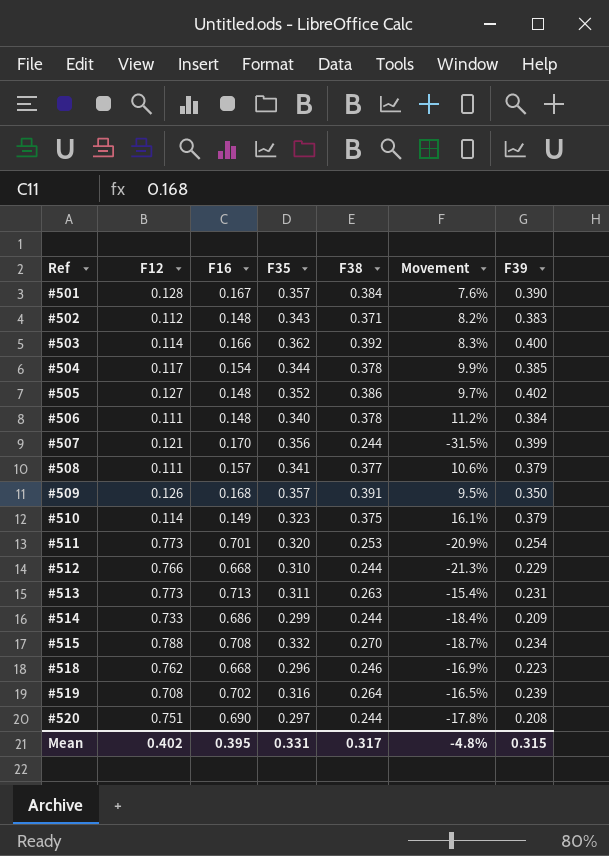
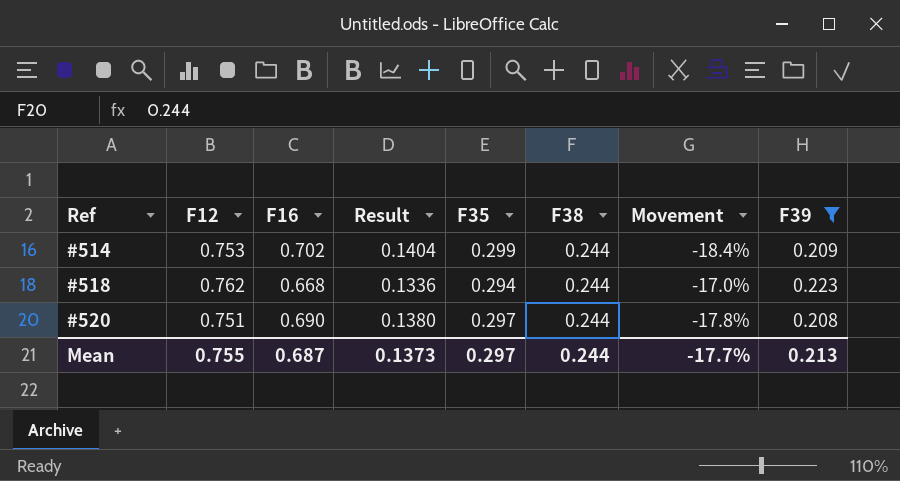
filter: none -> F39 <= 0.223
column Result | formula: none -> [F16] * 0.2
#514 | F12: 0.733 -> 0.753
#514 | F16: 0.686 -> 0.702
#518 | F35: 0.296 -> 0.294
#518 | F38: 0.246 -> 0.244
#518 | Movement: -16.9% -> -17.0%
Mean | F12: 0.402 -> 0.755
Mean | F16: 0.395 -> 0.687
Mean | F35: 0.331 -> 0.297
Mean | F38: 0.317 -> 0.244
Mean | Movement: -4.8% -> -17.7%
Mean | F39: 0.315 -> 0.213

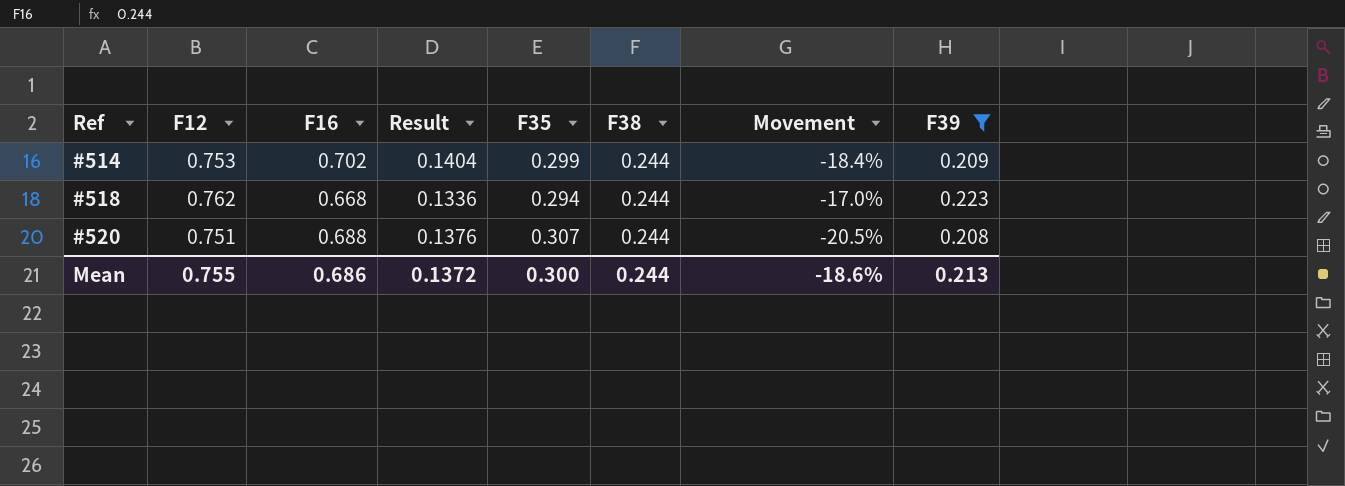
#520 | F16: 0.690 -> 0.688
#520 | Result: 0.1380 -> 0.1376
#520 | F35: 0.297 -> 0.307
#520 | Movement: -17.8% -> -20.5%
Mean | F16: 0.687 -> 0.686
Mean | Result: 0.1373 -> 0.1372
Mean | F35: 0.297 -> 0.300
Mean | Movement: -17.7% -> -18.6%

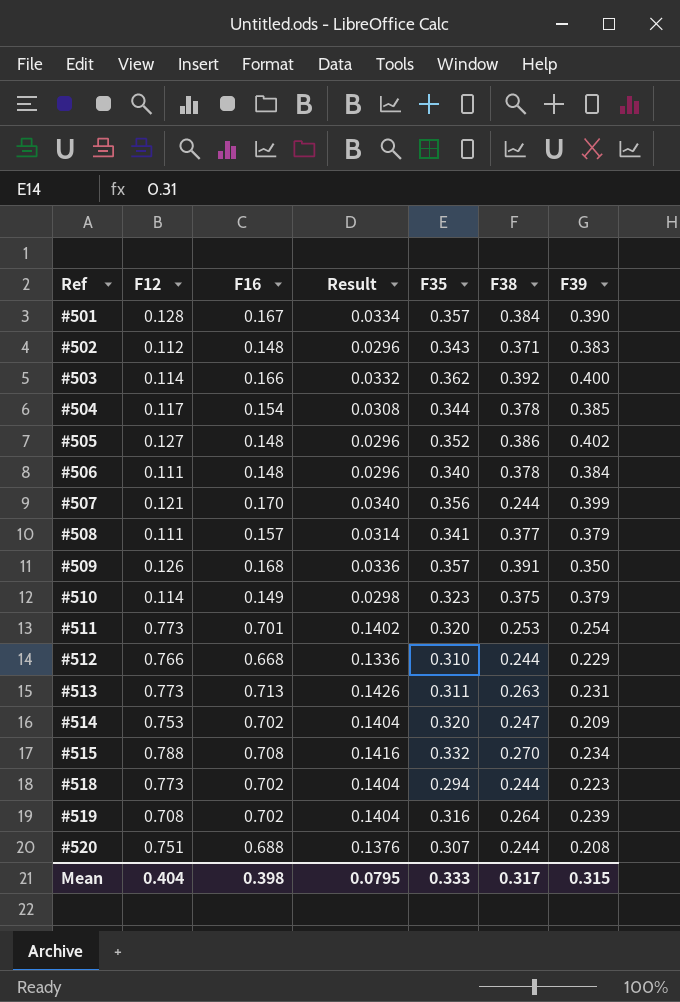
filter: F39 <= 0.223 -> none
column Movement | formula: ([F38] - [F35]) / [F35] -> none
#514 | F35: 0.299 -> 0.320
#514 | F38: 0.244 -> 0.247
#518 | F12: 0.762 -> 0.773
#518 | F16: 0.668 -> 0.702
#518 | Result: 0.1336 -> 0.1404
Mean | F12: 0.755 -> 0.404
Mean | F16: 0.686 -> 0.398
Mean | Result: 0.1372 -> 0.0795
Mean | F35: 0.300 -> 0.333
Mean | F38: 0.244 -> 0.317
Mean | F39: 0.213 -> 0.315

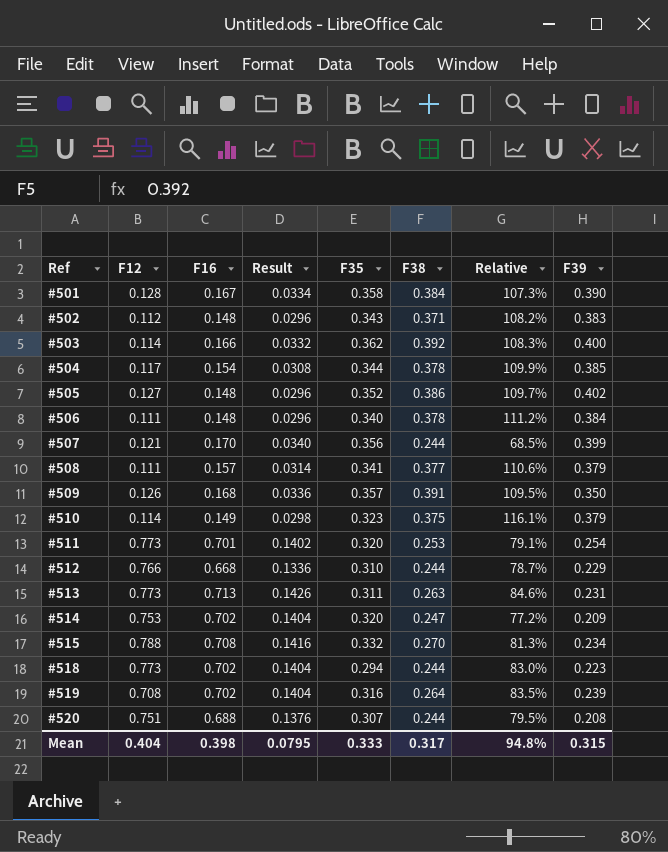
column Relative | formula: none -> [F38] / [F35]
#501 | F35: 0.357 -> 0.358

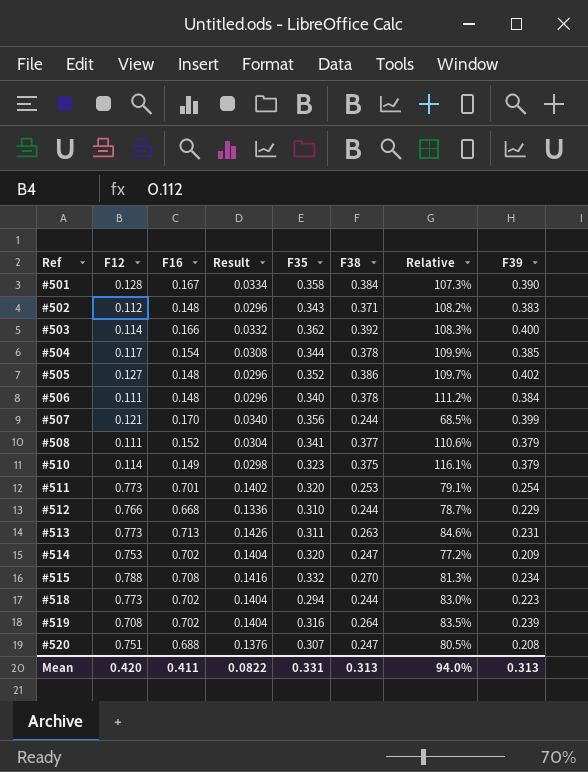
row #509: 0.126 | 0.168 | 0.0336 | 0.357 | 0.391 | 109.5% | 0.350 -> none
#508 | F16: 0.157 -> 0.152
#508 | Result: 0.0314 -> 0.0304
#520 | F38: 0.244 -> 0.247
#520 | Relative: 79.5% -> 80.5%
Mean | F12: 0.404 -> 0.420
Mean | F16: 0.398 -> 0.411
Mean | Result: 0.0795 -> 0.0822
Mean | F35: 0.333 -> 0.331
Mean | F38: 0.317 -> 0.313
Mean | Relative: 94.8% -> 94.0%
Mean | F39: 0.315 -> 0.313

